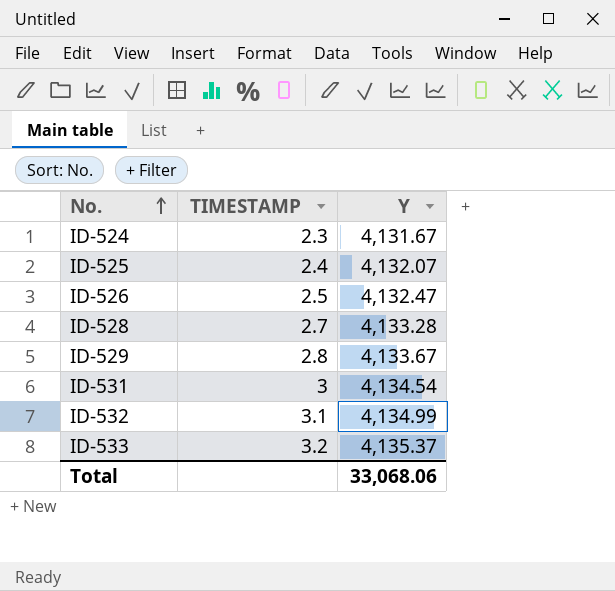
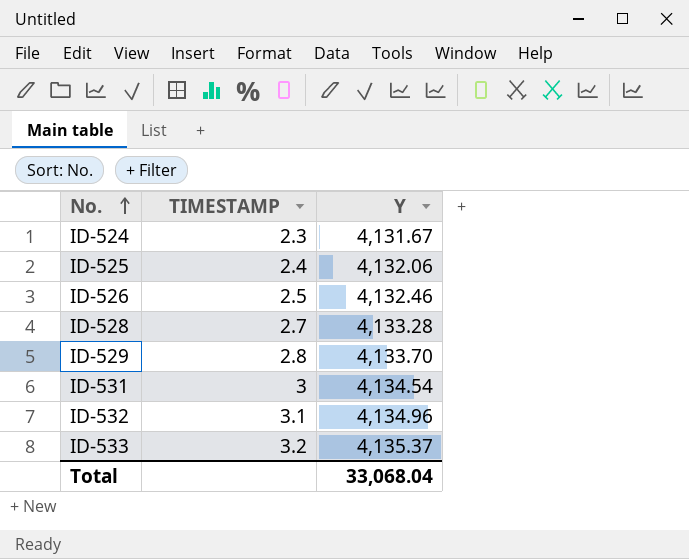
ID-525 | Y: 4,132.07 -> 4,132.06
ID-526 | Y: 4,132.47 -> 4,132.46
ID-529 | Y: 4,133.67 -> 4,133.70
ID-532 | Y: 4,134.99 -> 4,134.96
Total | Y: 33,068.06 -> 33,068.04

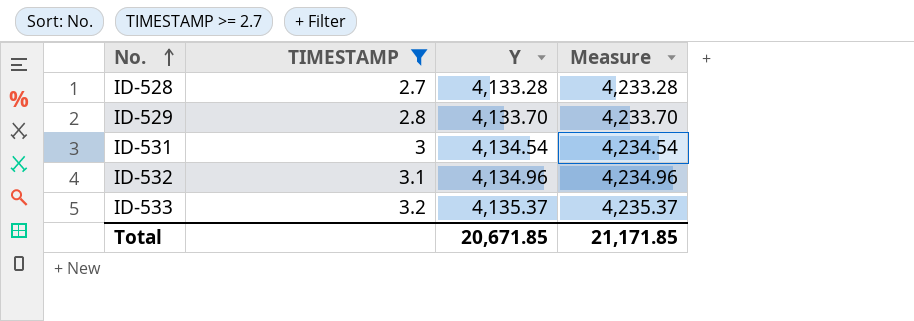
filter: none -> TIMESTAMP >= 2.7
column Measure | formula: none -> [Y] + 100
Total | Y: 33,068.04 -> 20,671.85

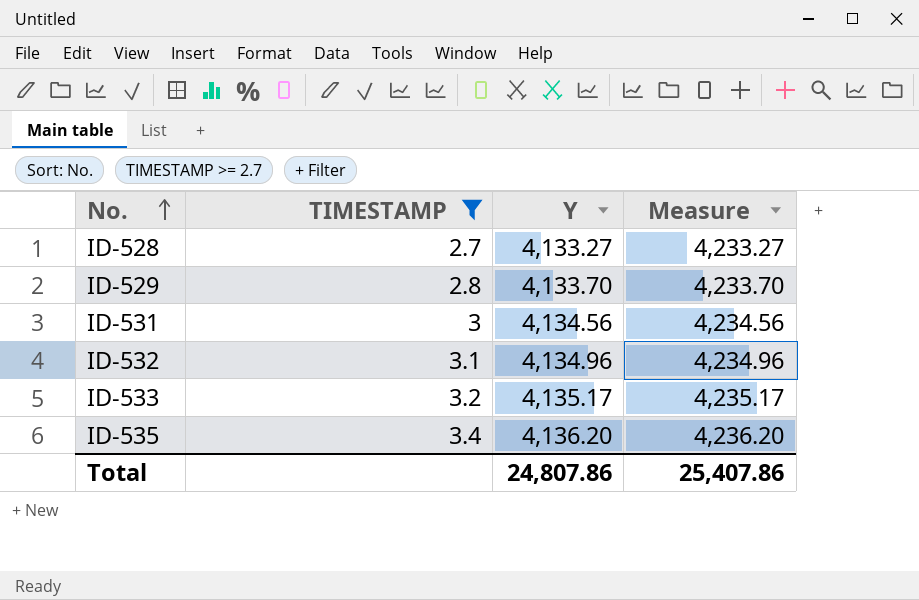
ID-528 | Y: 4,133.28 -> 4,133.27
ID-528 | Measure: 4,233.28 -> 4,233.27
ID-531 | Y: 4,134.54 -> 4,134.56
ID-531 | Measure: 4,234.54 -> 4,234.56
ID-533 | Y: 4,135.37 -> 4,135.17
ID-533 | Measure: 4,235.37 -> 4,235.17
row ID-535: none -> 3.4 | 4,136.20 | 4,236.20
Total | Y: 20,671.85 -> 24,807.86
Total | Measure: 21,171.85 -> 25,407.86

